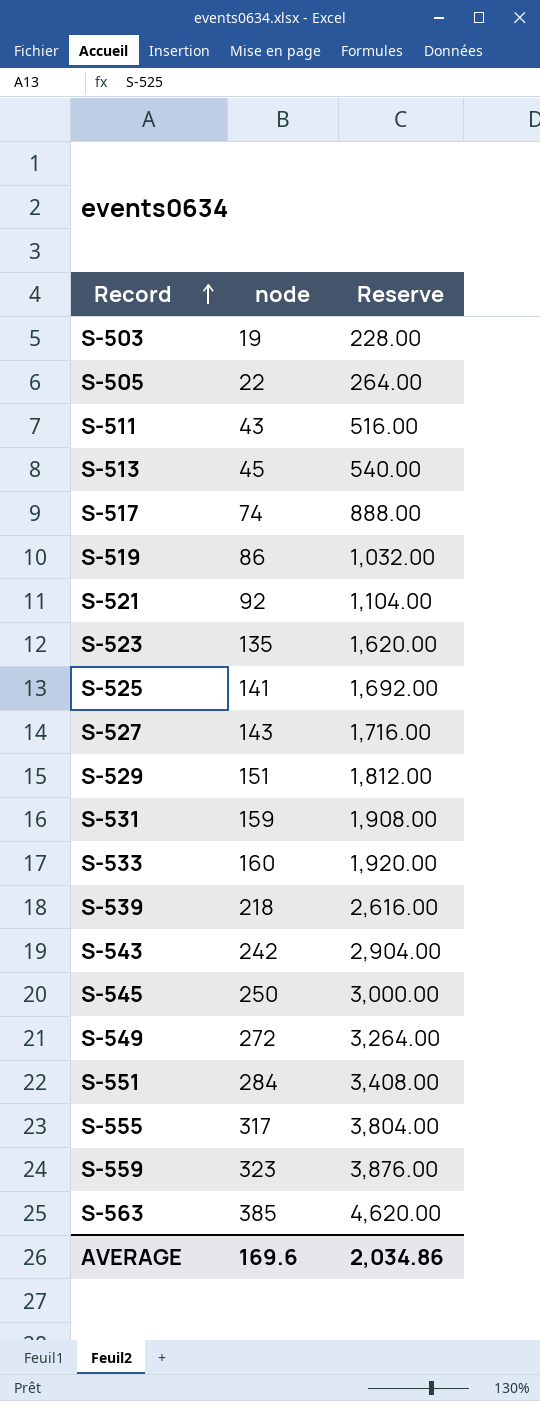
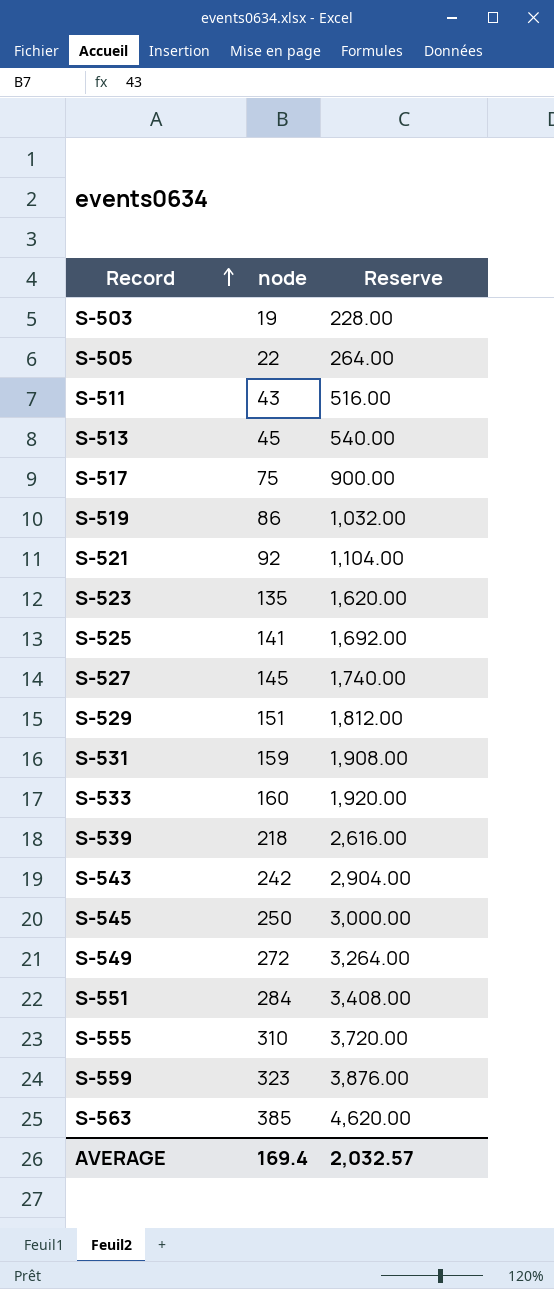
S-517 | node: 74 -> 75
S-517 | Reserve: 888.00 -> 900.00
S-527 | node: 143 -> 145
S-527 | Reserve: 1,716.00 -> 1,740.00
S-555 | node: 317 -> 310
S-555 | Reserve: 3,804.00 -> 3,720.00
AVERAGE | node: 169.6 -> 169.4
AVERAGE | Reserve: 2,034.86 -> 2,032.57

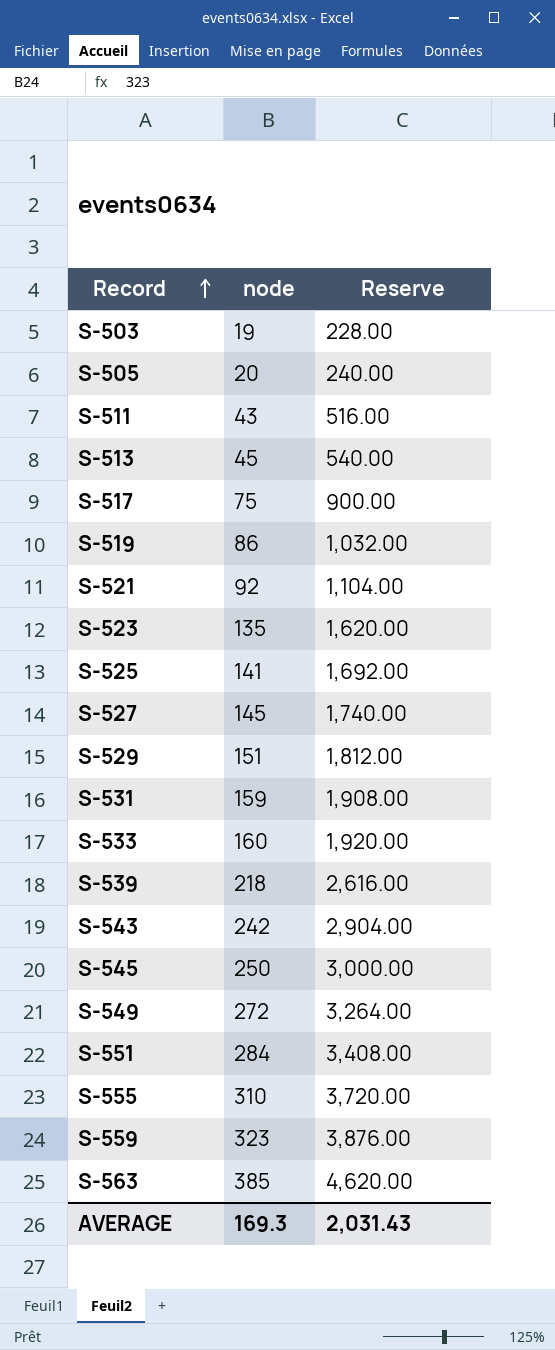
S-505 | node: 22 -> 20
S-505 | Reserve: 264.00 -> 240.00
AVERAGE | node: 169.4 -> 169.3
AVERAGE | Reserve: 2,032.57 -> 2,031.43

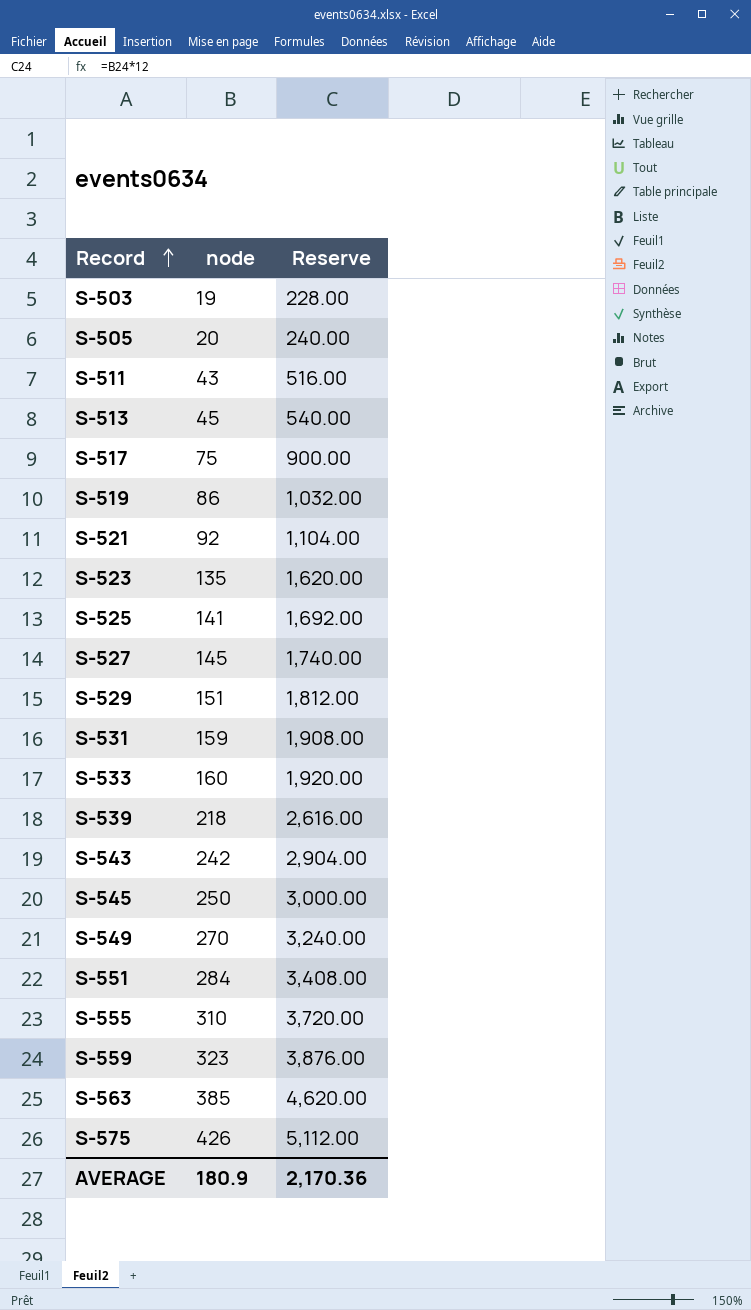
S-549 | node: 272 -> 270
S-549 | Reserve: 3,264.00 -> 3,240.00
row S-575: none -> 426 | 5,112.00
AVERAGE | node: 169.3 -> 180.9
AVERAGE | Reserve: 2,031.43 -> 2,170.36

